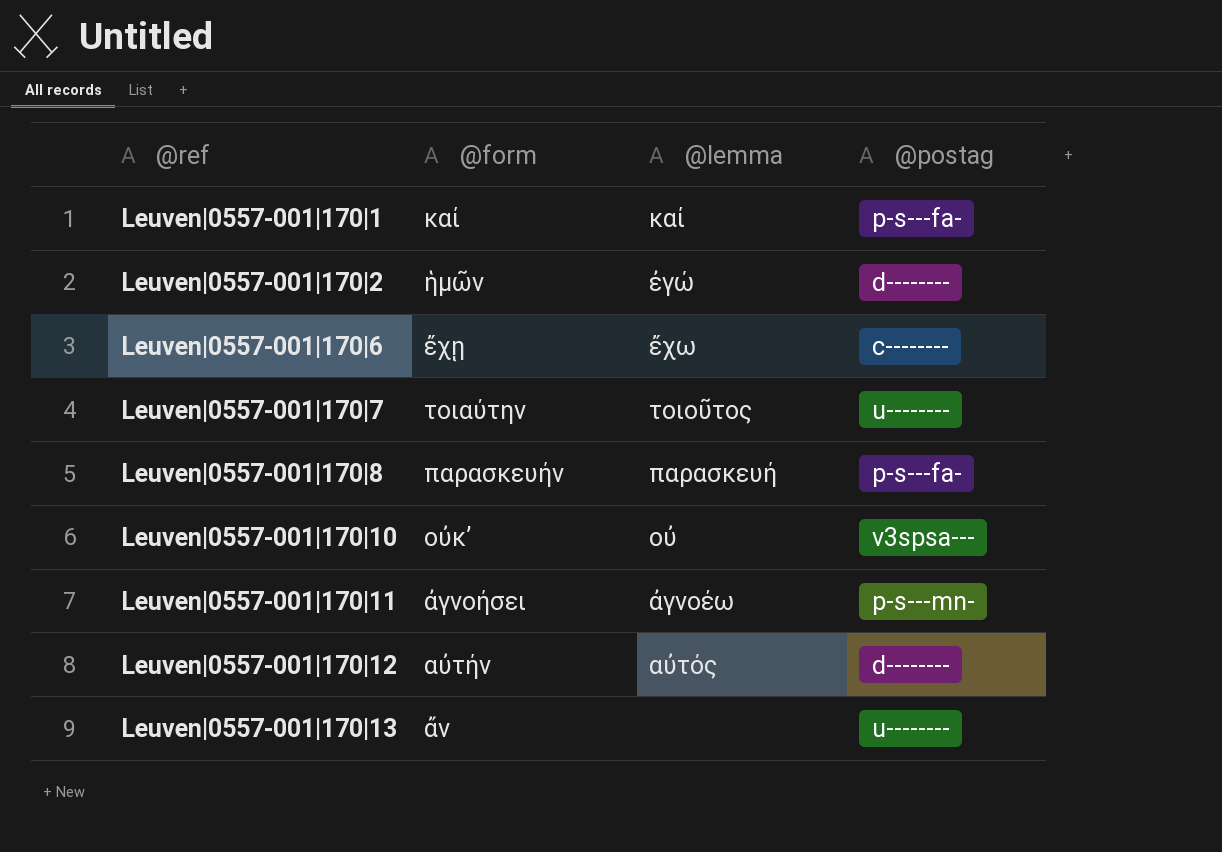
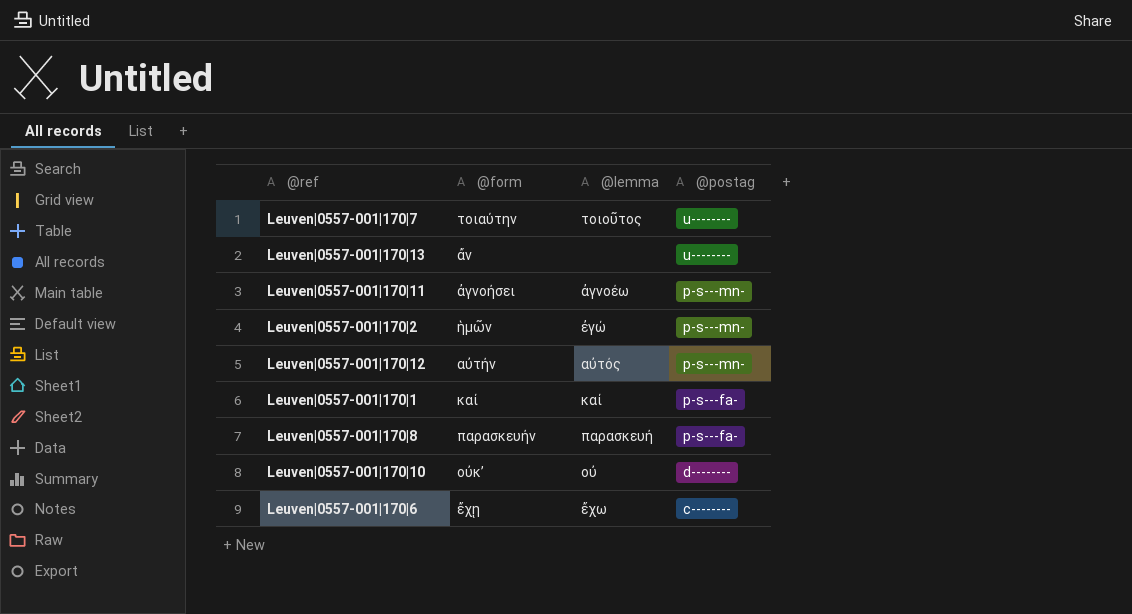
row order: @ref ascending -> @postag descending
Leuven|0557-001|170|2 | @postag: d-------- -> p-s---mn-
Leuven|0557-001|170|12 | @postag: d-------- -> p-s---mn-
Leuven|0557-001|170|10 | @postag: v3spsa--- -> d--------

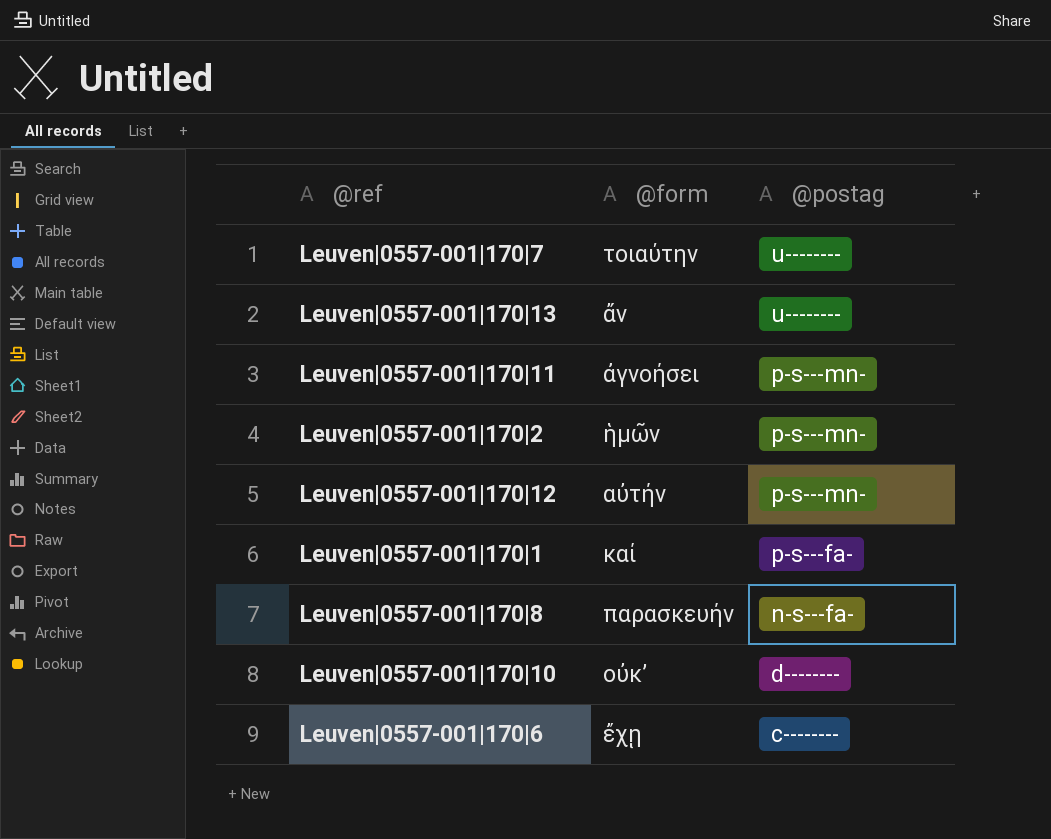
column @lemma | position: 3 -> none
Leuven|0557-001|170|8 | @postag: p-s---fa- -> n-s---fa-

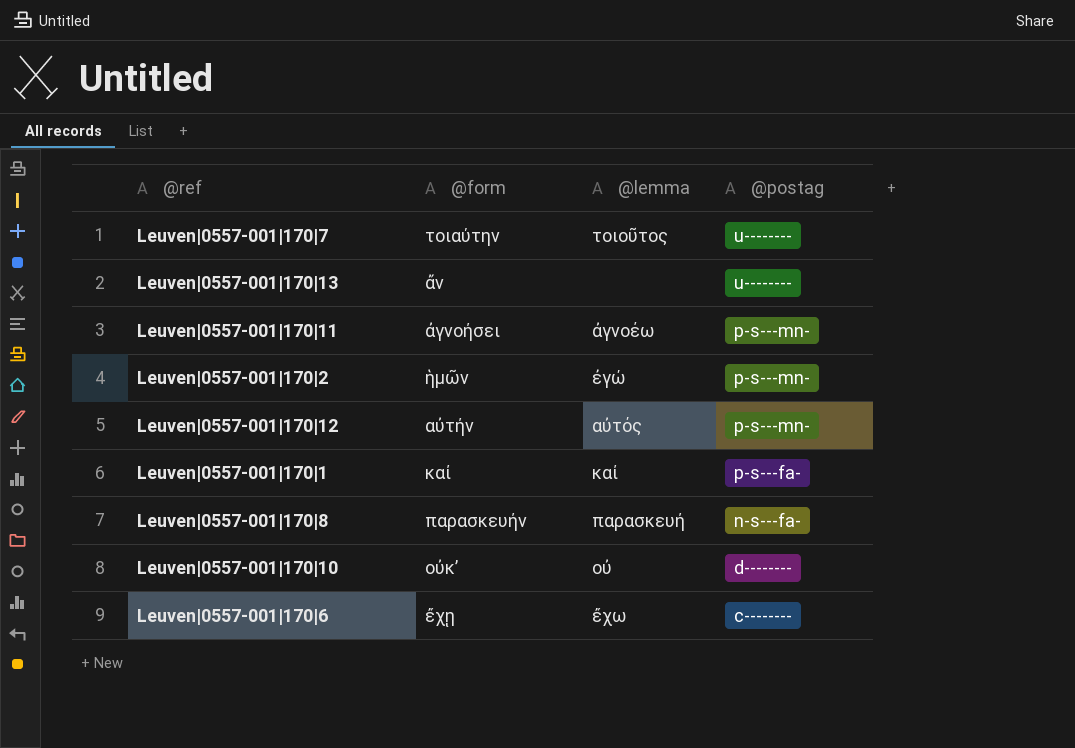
column @lemma | position: none -> 3

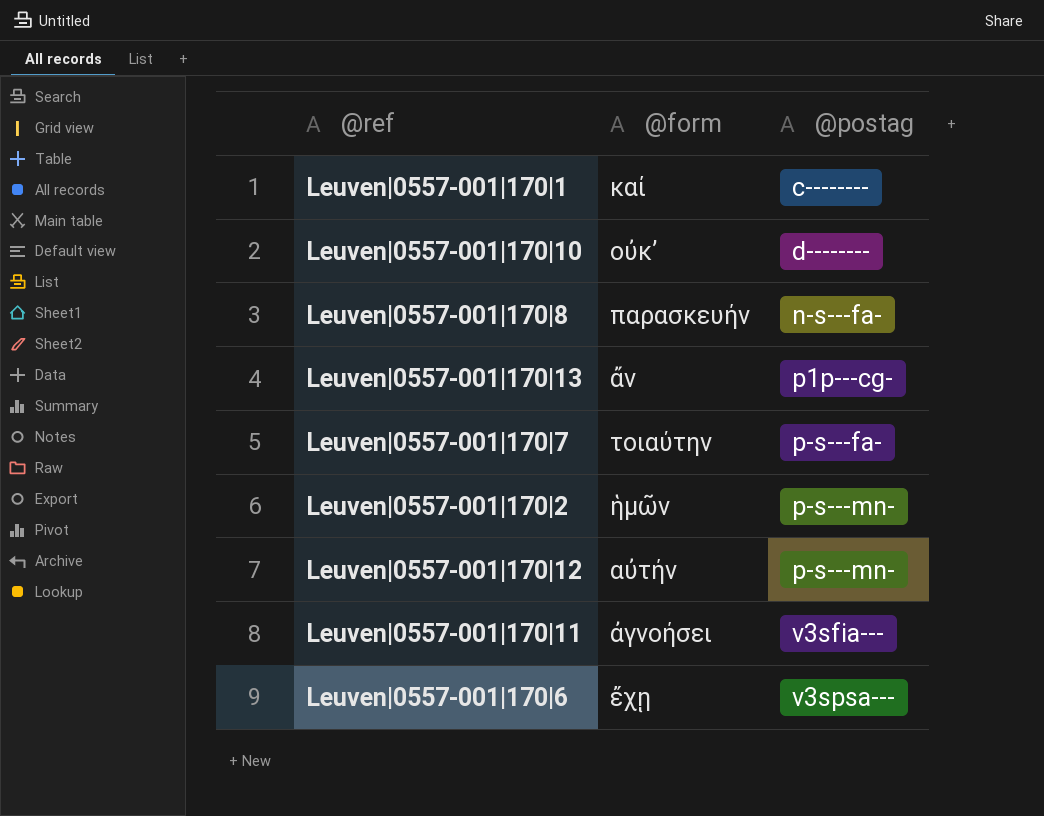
row order: @postag descending -> @postag ascending
column @lemma | position: 3 -> none
Leuven|0557-001|170|1 | @postag: p-s---fa- -> c--------
Leuven|0557-001|170|13 | @postag: u-------- -> p1p---cg-
Leuven|0557-001|170|7 | @postag: u-------- -> p-s---fa-
Leuven|0557-001|170|11 | @postag: p-s---mn- -> v3sfia---
Leuven|0557-001|170|6 | @postag: c-------- -> v3spsa---

